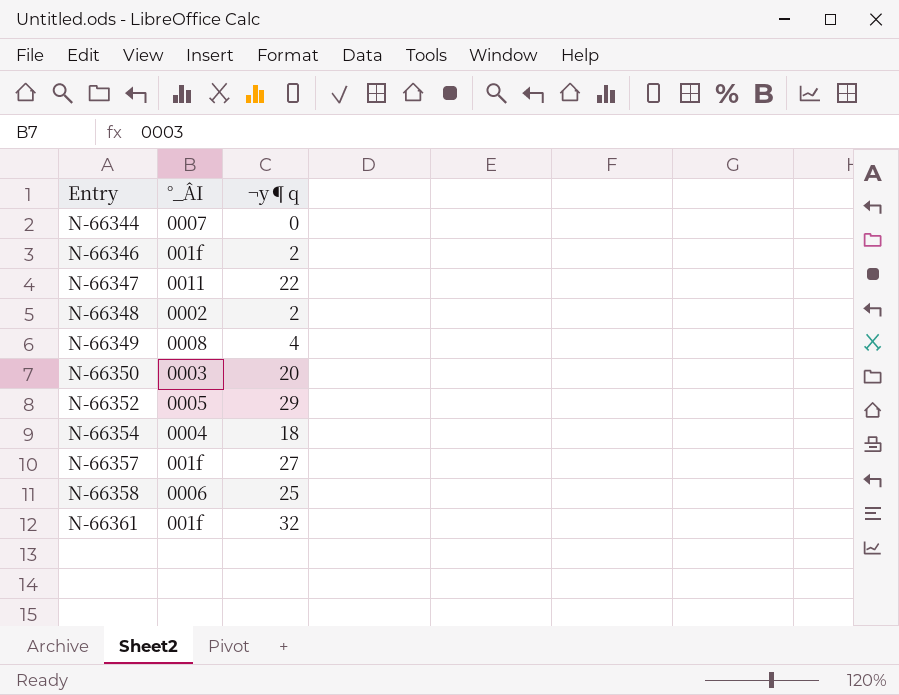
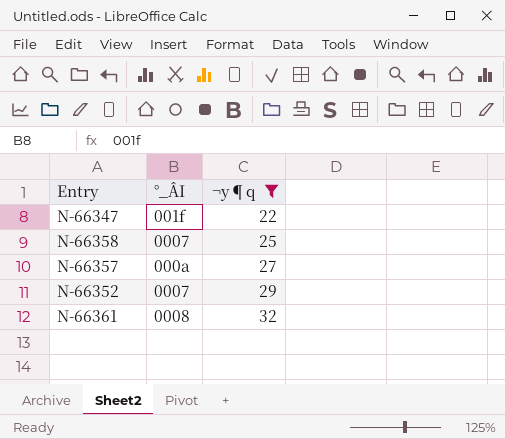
filter: none -> ¬y¶q >= 22
row order: Entry ascending -> ¬y¶q ascending
N-66347 | °_ÂI: 0011 -> 001f
N-66358 | °_ÂI: 0006 -> 0007
N-66357 | °_ÂI: 001f -> 000a
N-66352 | °_ÂI: 0005 -> 0007
N-66361 | °_ÂI: 001f -> 0008

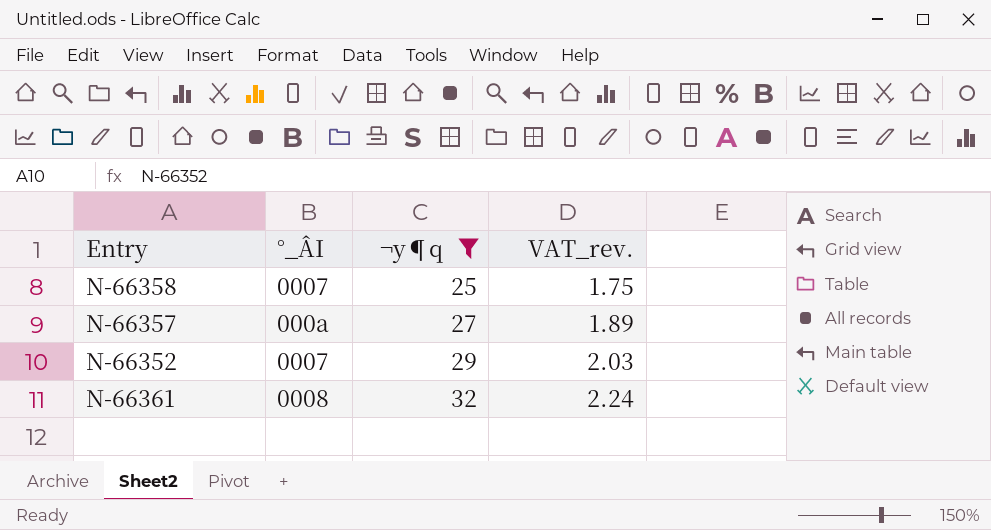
column VAT_rev. | formula: none -> [¬y¶q] * 0.07
row N-66347: 001f | 22 -> none

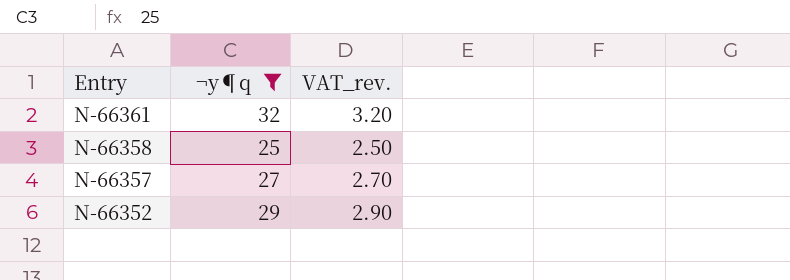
row order: ¬y¶q ascending -> Entry descending
column °_ÂI | position: 2 -> none
column VAT_rev. | formula: [¬y¶q] * 0.07 -> [¬y¶q] * 0.1

